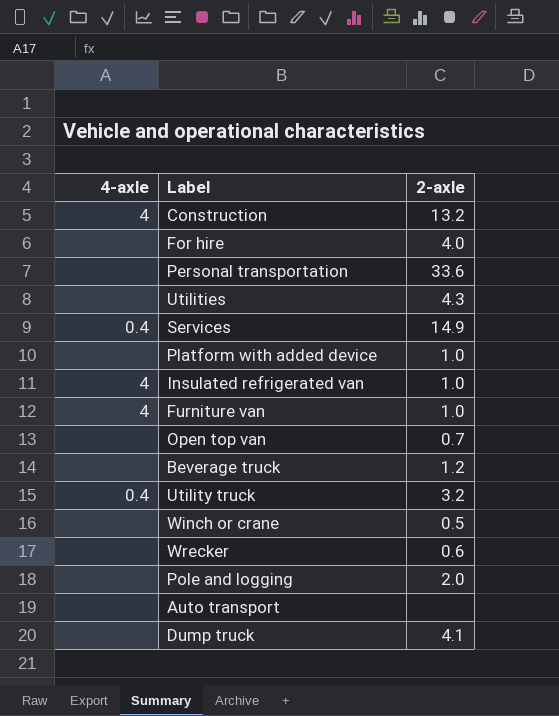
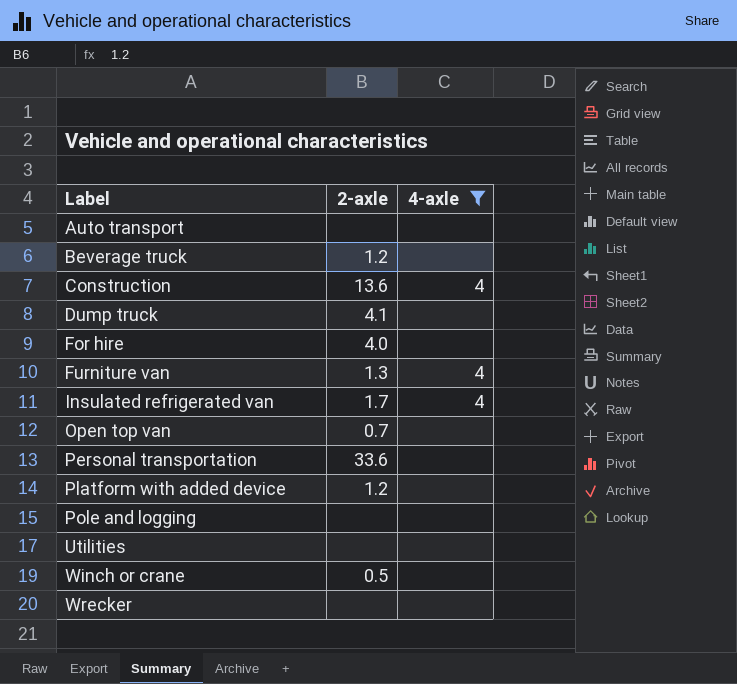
filter: none -> 4-axle != 0.4
row order: none -> Label ascending
column 4-axle | position: 1 -> 3
Construction | 2-axle: 13.2 -> 13.6
Furniture van | 2-axle: 1.0 -> 1.3
Insulated refrigerated van | 2-axle: 1.0 -> 1.7
Platform with added device | 2-axle: 1.0 -> 1.2
Pole and logging | 2-axle: 2.0 -> none
Utilities | 2-axle: 4.3 -> none
Wrecker | 2-axle: 0.6 -> none

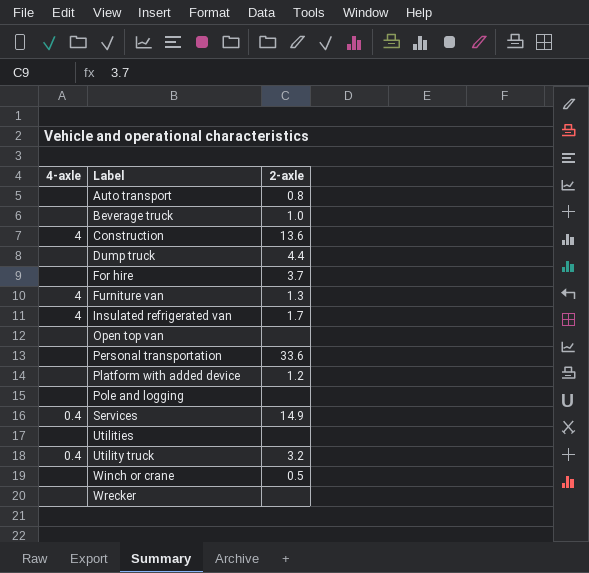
filter: 4-axle != 0.4 -> none
column 4-axle | position: 3 -> 1
Auto transport | 2-axle: none -> 0.8
Beverage truck | 2-axle: 1.2 -> 1.0
Dump truck | 2-axle: 4.1 -> 4.4
For hire | 2-axle: 4.0 -> 3.7
Open top van | 2-axle: 0.7 -> none

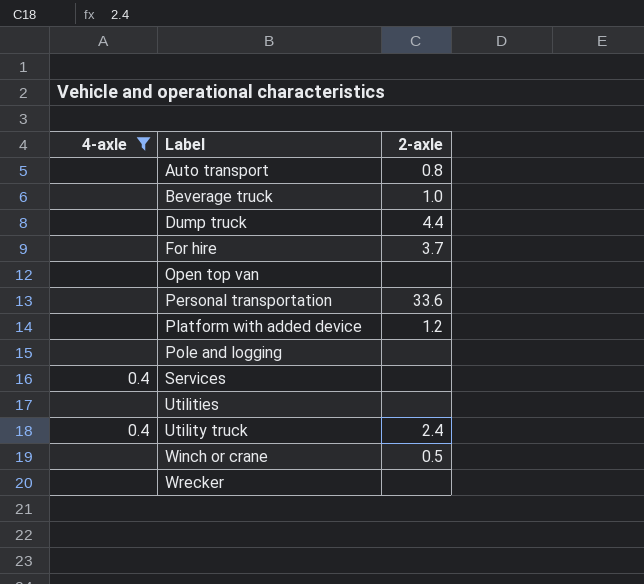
filter: none -> 4-axle != 4
Services | 2-axle: 14.9 -> none
Utility truck | 2-axle: 3.2 -> 2.4

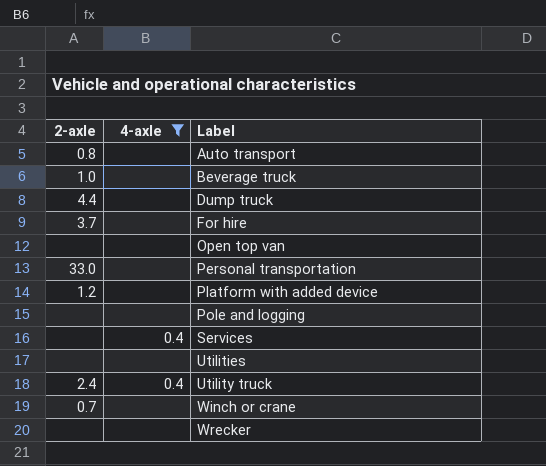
column 2-axle | position: 3 -> 1
Personal transportation | 2-axle: 33.6 -> 33.0
Winch or crane | 2-axle: 0.5 -> 0.7

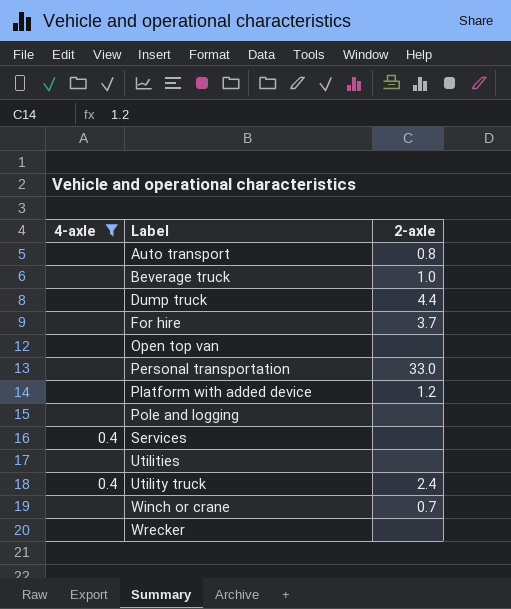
column 2-axle | position: 1 -> 3

